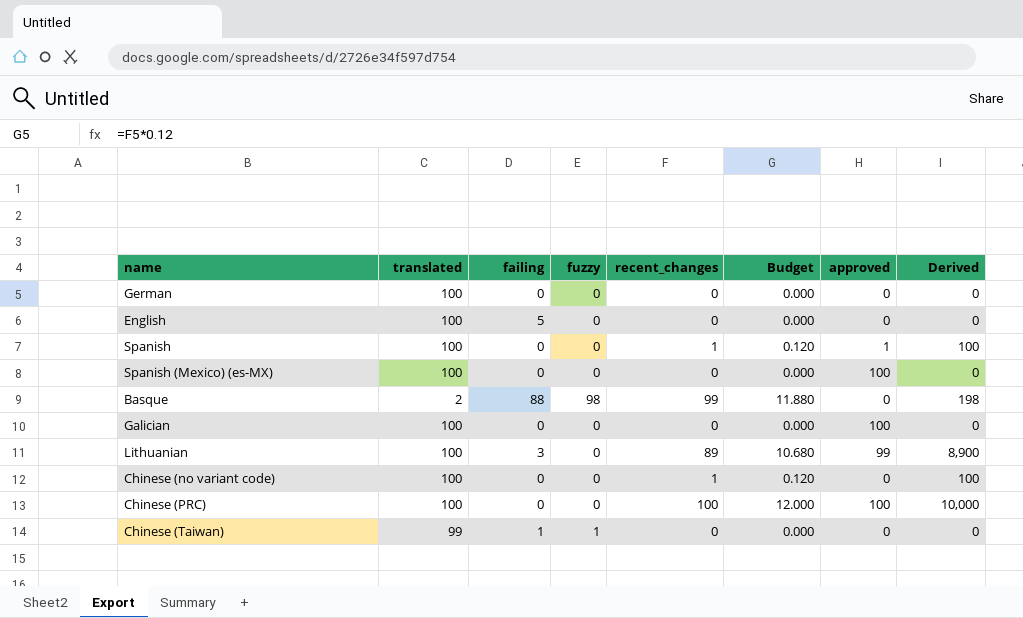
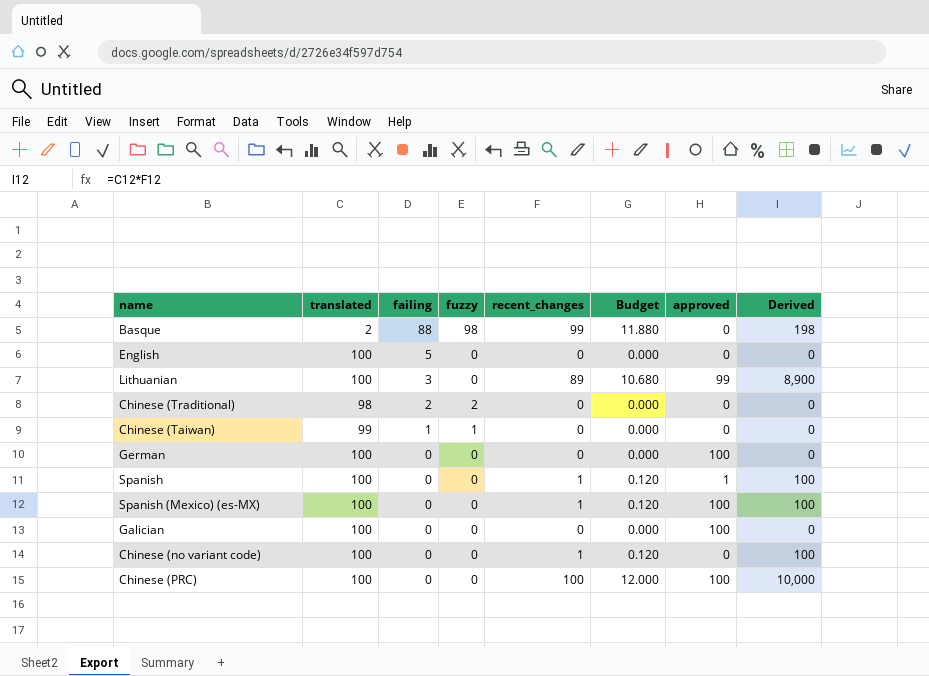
row order: none -> failing descending
row Chinese (Traditional): none -> 98 | 2 | 2 | 0 | 0.000 | 0 | 0
German | approved: 0 -> 100
Spanish (Mexico) (es-MX) | recent_changes: 0 -> 1
Spanish (Mexico) (es-MX) | Budget: 0.000 -> 0.120
Spanish (Mexico) (es-MX) | Derived: 0 -> 100

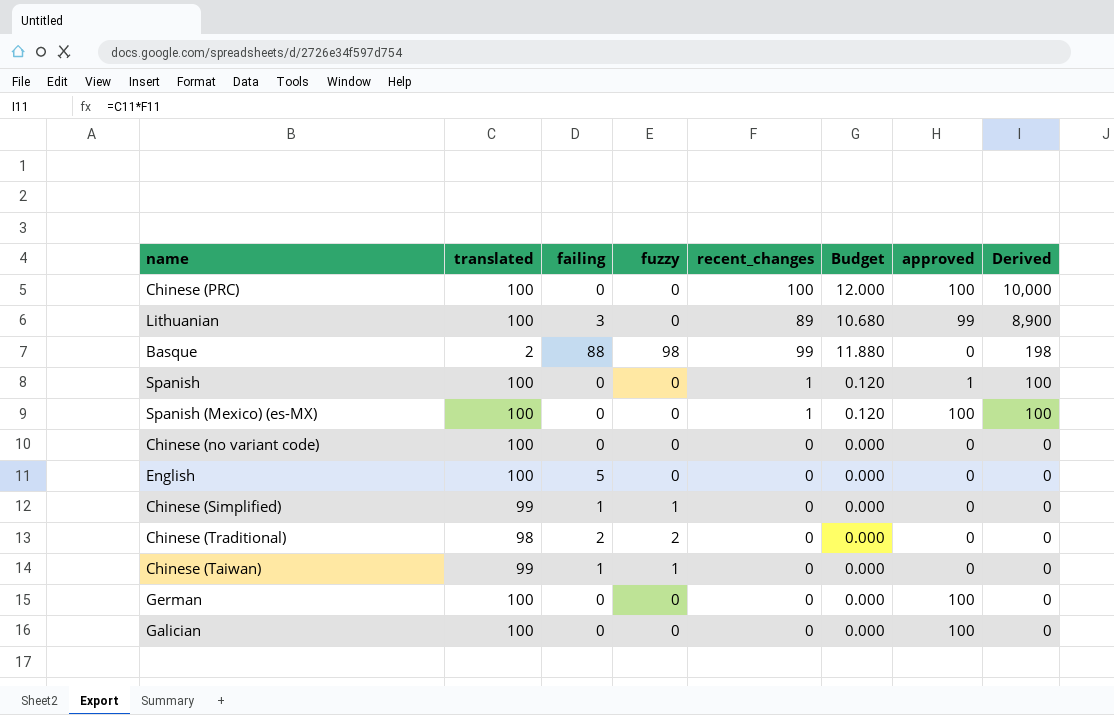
row order: failing descending -> Derived descending
Chinese (no variant code) | recent_changes: 1 -> 0
Chinese (no variant code) | Budget: 0.120 -> 0.000
Chinese (no variant code) | Derived: 100 -> 0
row Chinese (Simplified): none -> 99 | 1 | 1 | 0 | 0.000 | 0 | 0

